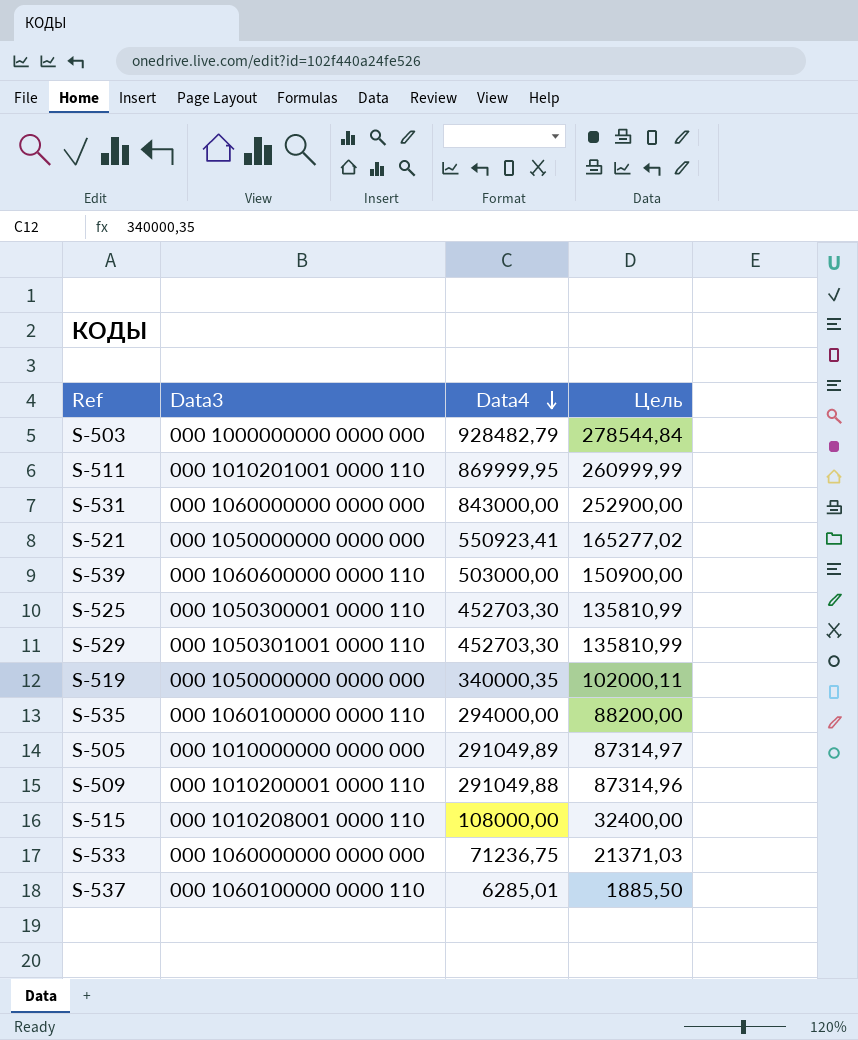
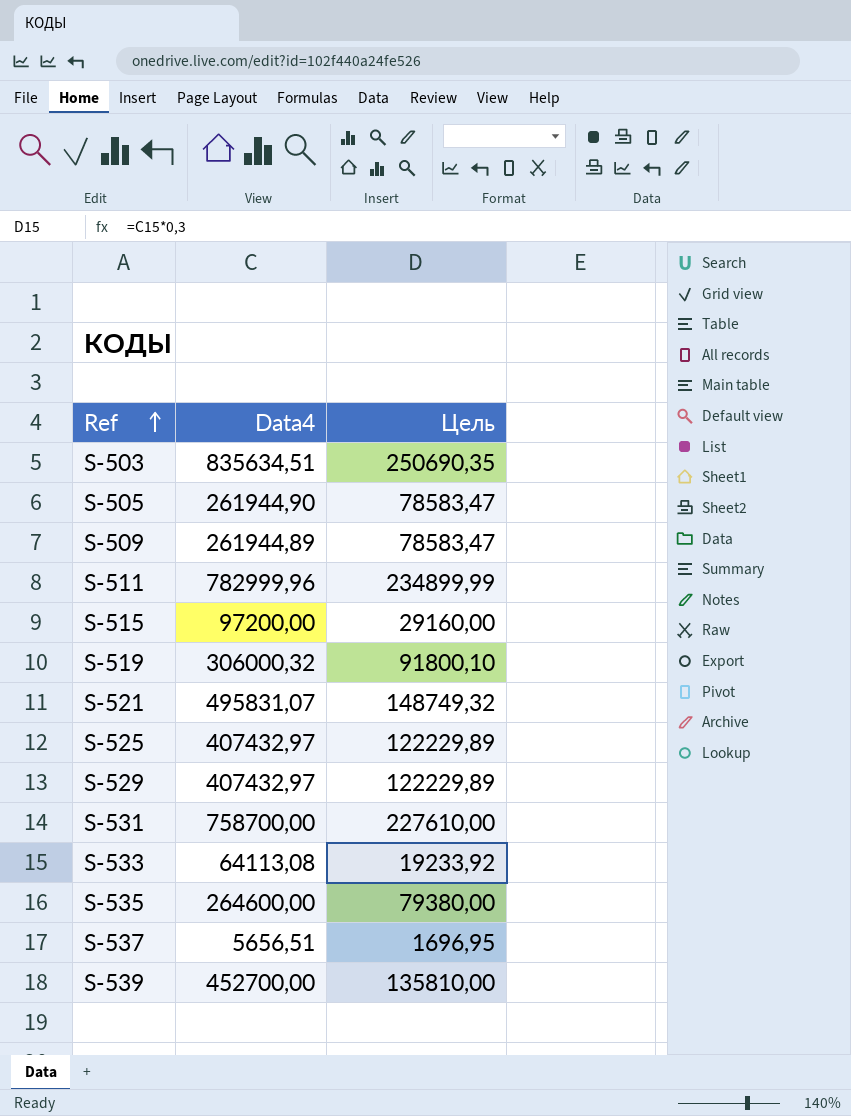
row order: Data4 descending -> Ref ascending
column Data3 | position: 2 -> none
S-503 | Data4: 928482,79 -> 835634,51
S-503 | Цель: 278544,84 -> 250690,35
S-505 | Data4: 291049,89 -> 261944,90
S-505 | Цель: 87314,97 -> 78583,47
S-509 | Data4: 291049,88 -> 261944,89
S-509 | Цель: 87314,96 -> 78583,47
S-511 | Data4: 869999,95 -> 782999,96
S-511 | Цель: 260999,99 -> 234899,99
S-515 | Data4: 108000,00 -> 97200,00
S-515 | Цель: 32400,00 -> 29160,00
S-519 | Data4: 340000,35 -> 306000,32
S-519 | Цель: 102000,11 -> 91800,10
S-521 | Data4: 550923,41 -> 495831,07
S-521 | Цель: 165277,02 -> 148749,32
S-525 | Data4: 452703,30 -> 407432,97
S-525 | Цель: 135810,99 -> 122229,89
S-529 | Data4: 452703,30 -> 407432,97
S-529 | Цель: 135810,99 -> 122229,89
S-531 | Data4: 843000,00 -> 758700,00
S-531 | Цель: 252900,00 -> 227610,00
S-533 | Data4: 71236,75 -> 64113,08
S-533 | Цель: 21371,03 -> 19233,92
S-535 | Data4: 294000,00 -> 264600,00
S-535 | Цель: 88200,00 -> 79380,00
S-537 | Data4: 6285,01 -> 5656,51
S-537 | Цель: 1885,50 -> 1696,95
S-539 | Data4: 503000,00 -> 452700,00
S-539 | Цель: 150900,00 -> 135810,00

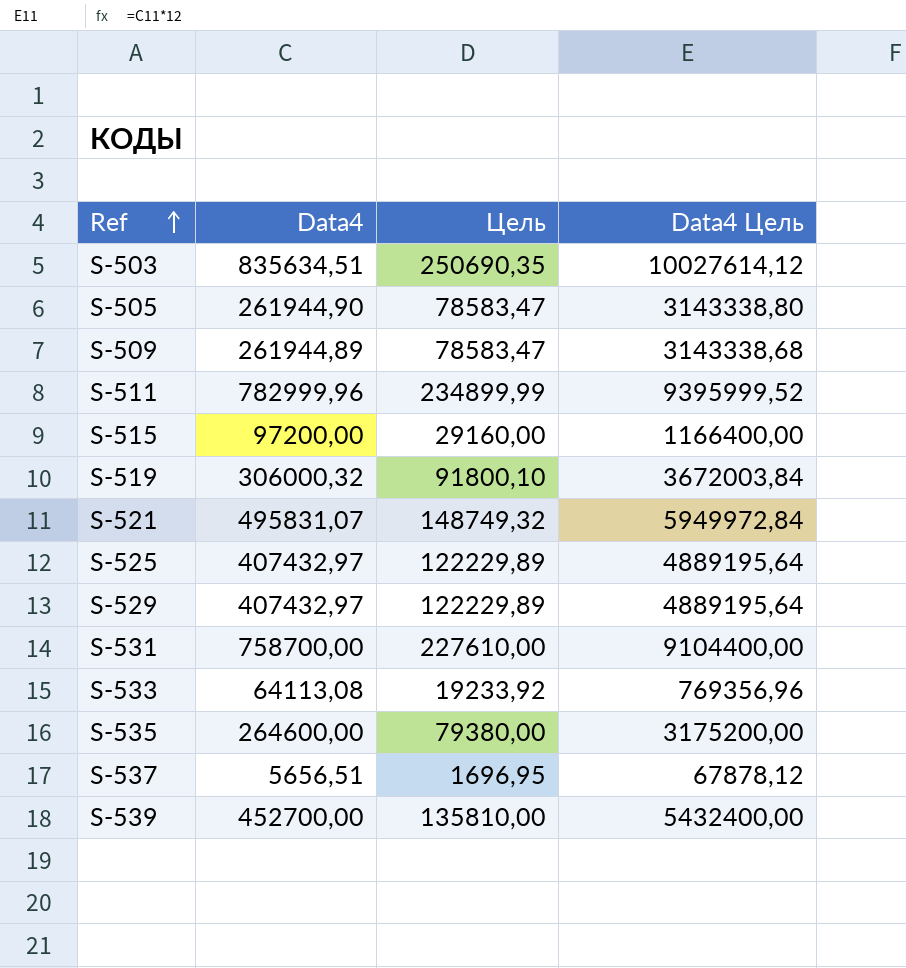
column Data4 Цель | formula: none -> [Data4] * 12

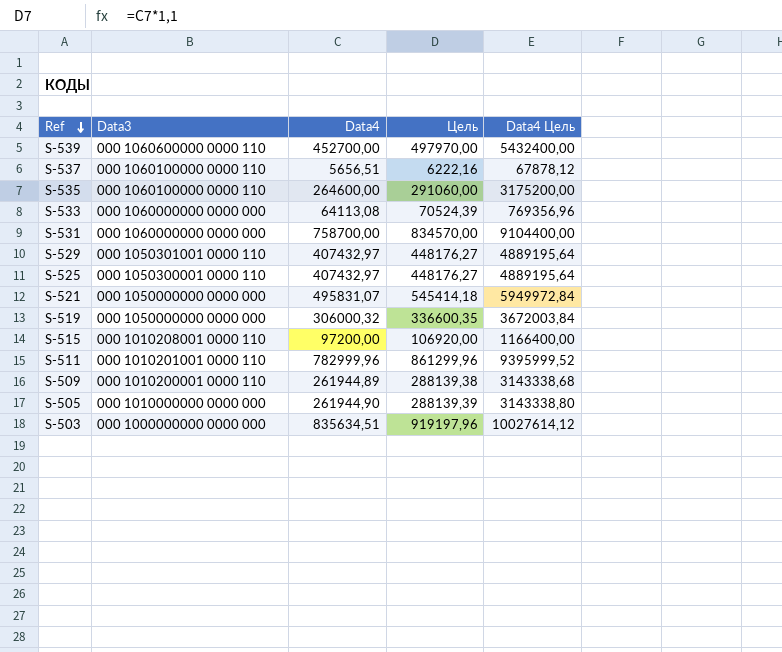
row order: Ref ascending -> Ref descending
column Data3 | position: none -> 2
column Цель | formula: [Data4] * 0,3 -> [Data4] * 1,1

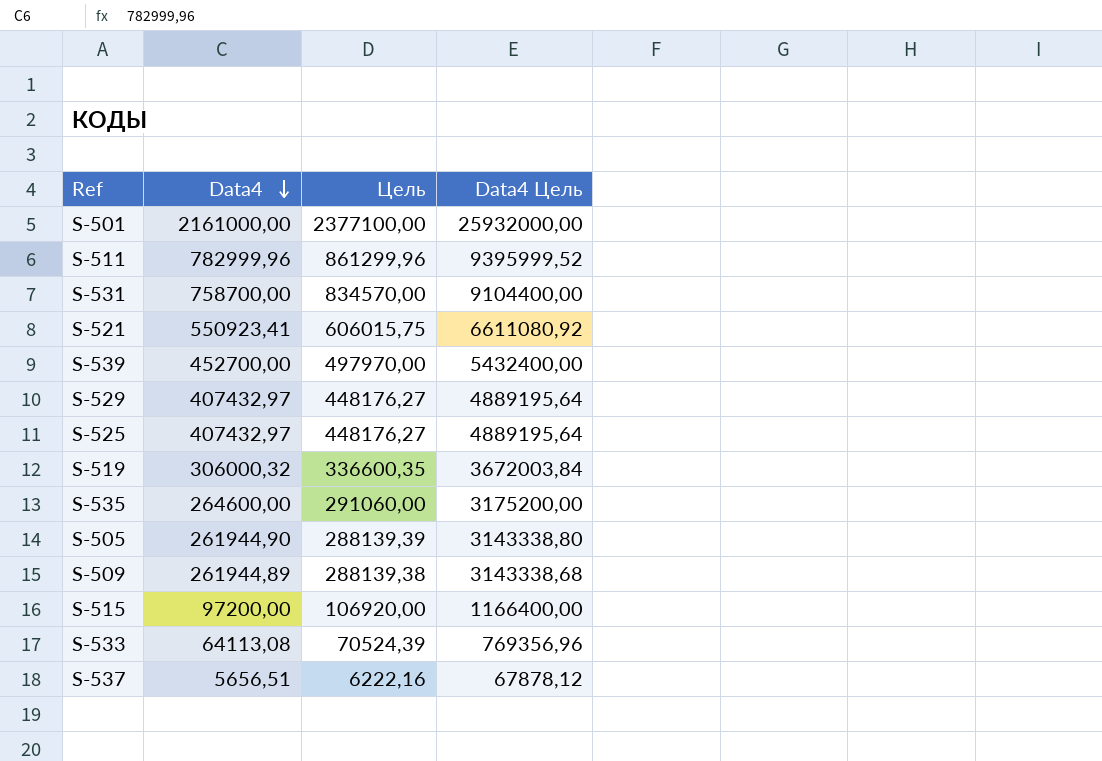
row order: Ref descending -> Data4 descending
column Data3 | position: 2 -> none
row S-503: 000 1000000000 0000 000 | 835634,51 | 919197,96 | 10027614,12 -> none
row S-501: none -> 2161000,00 | 2377100,00 | 25932000,00
S-521 | Data4: 495831,07 -> 550923,41
S-521 | Цель: 545414,18 -> 606015,75
S-521 | Data4 Цель: 5949972,84 -> 6611080,92

